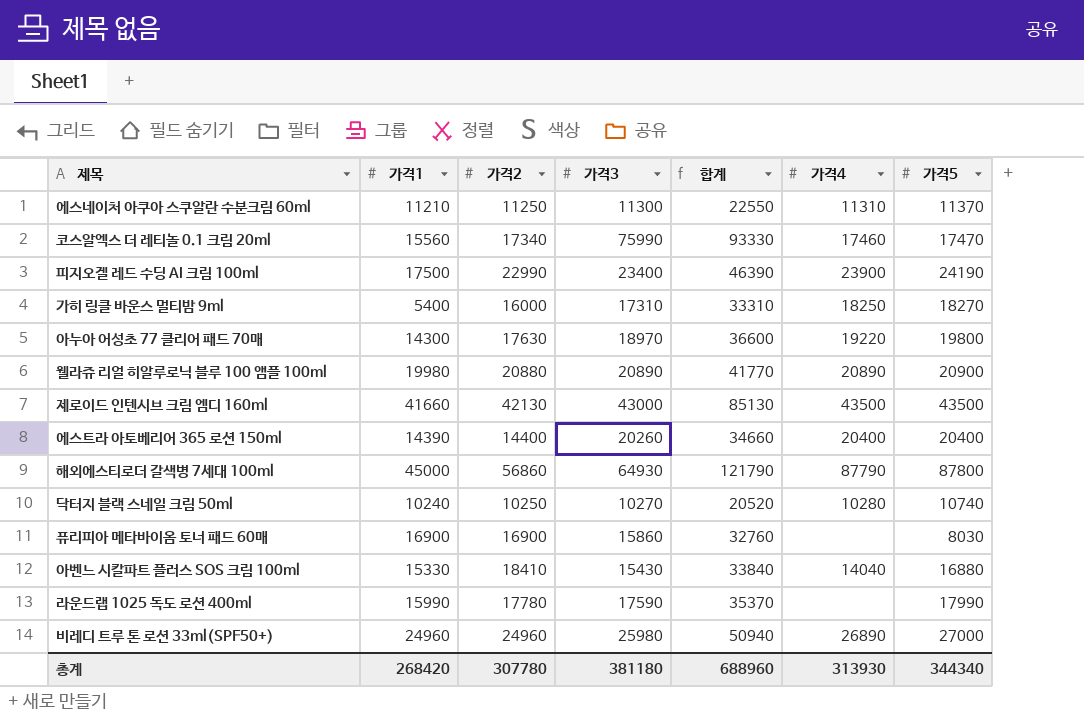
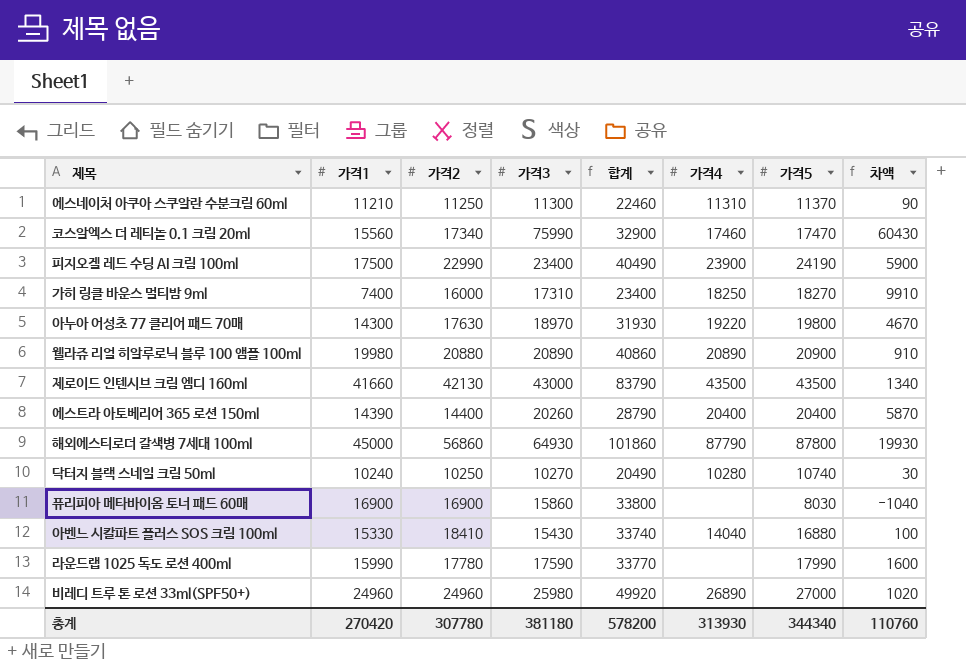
column 합계 | formula: [가격2] + [가격3] -> [가격1] + [가격2]
column 차액 | formula: none -> [가격3] - [가격1]
가히 링클 바운스 멀티밤 9ml | 가격1: 5400 -> 7400
총계 | 가격1: 268420 -> 270420
총계 | 합계: 688960 -> 578200

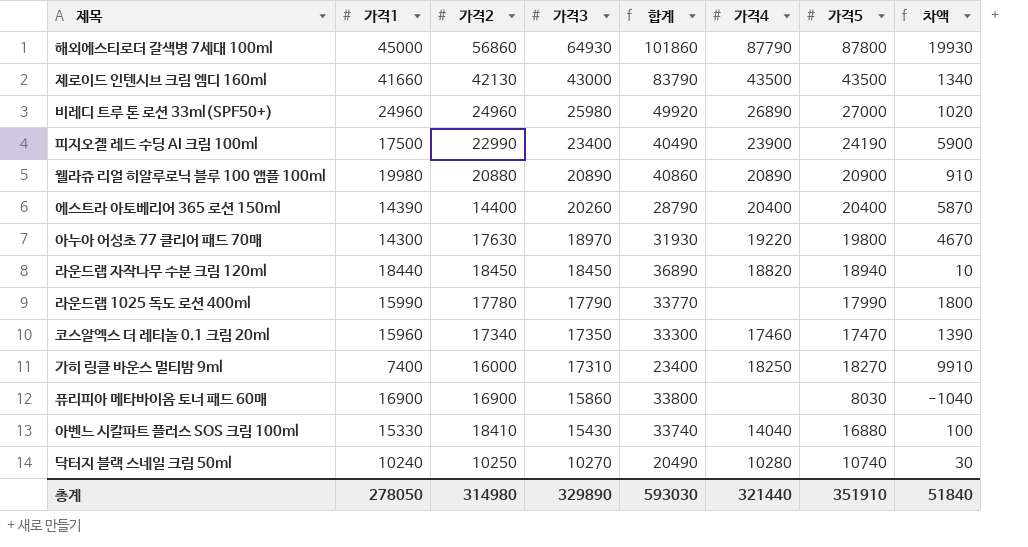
row order: none -> 가격3 descending
row 에스네이처 아쿠아 스쿠알란 수분크림 60ml: 11210 | 11250 | 11300 | 22460 | 11310 | 11370 | 90 -> none
row 라운드랩 자작나무 수분 크림 120ml: none -> 18440 | 18450 | 18450 | 36890 | 18820 | 18940 | 10
라운드랩 1025 독도 로션 400ml | 가격3: 17590 -> 17790
라운드랩 1025 독도 로션 400ml | 차액: 1600 -> 1800
코스알엑스 더 레티놀 0.1 크림 20ml | 가격1: 15560 -> 15960
코스알엑스 더 레티놀 0.1 크림 20ml | 가격3: 75990 -> 17350
코스알엑스 더 레티놀 0.1 크림 20ml | 합계: 32900 -> 33300
코스알엑스 더 레티놀 0.1 크림 20ml | 차액: 60430 -> 1390
총계 | 가격1: 270420 -> 278050
총계 | 가격2: 307780 -> 314980
총계 | 가격3: 381180 -> 329890
총계 | 합계: 578200 -> 593030
총계 | 가격4: 313930 -> 321440
총계 | 가격5: 344340 -> 351910
총계 | 차액: 110760 -> 51840

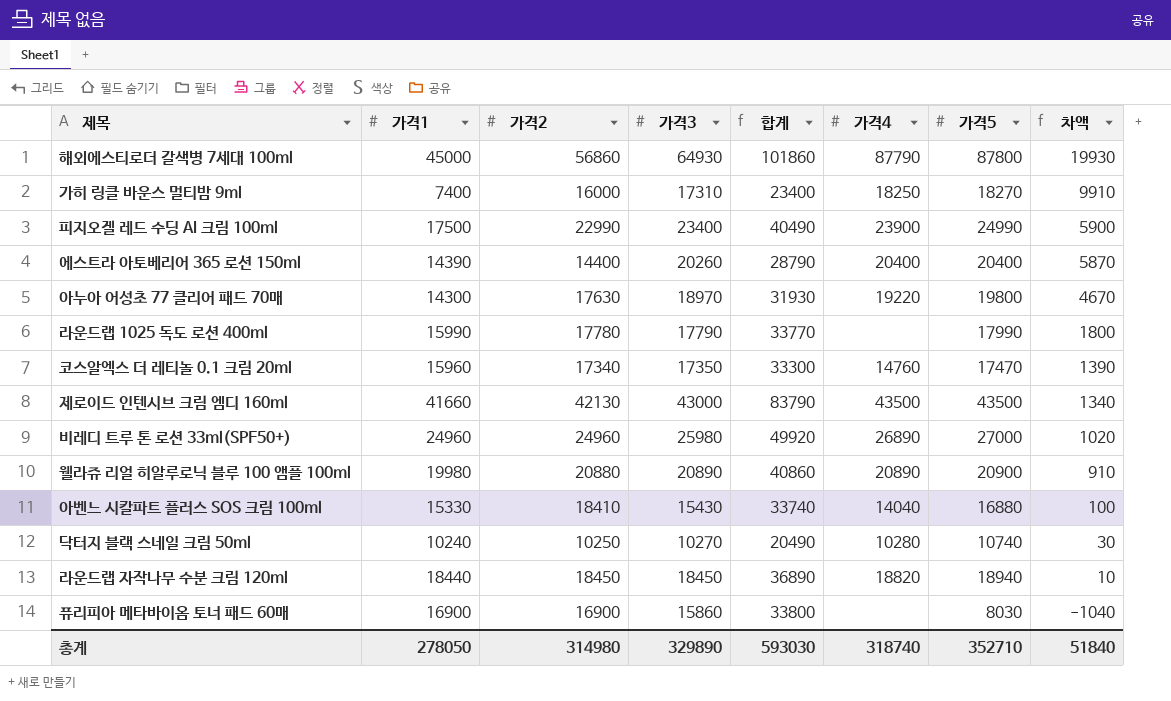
row order: 가격3 descending -> 차액 descending
피지오겔 레드 수딩 AI 크림 100ml | 가격5: 24190 -> 24990
코스알엑스 더 레티놀 0.1 크림 20ml | 가격4: 17460 -> 14760
총계 | 가격4: 321440 -> 318740
총계 | 가격5: 351910 -> 352710

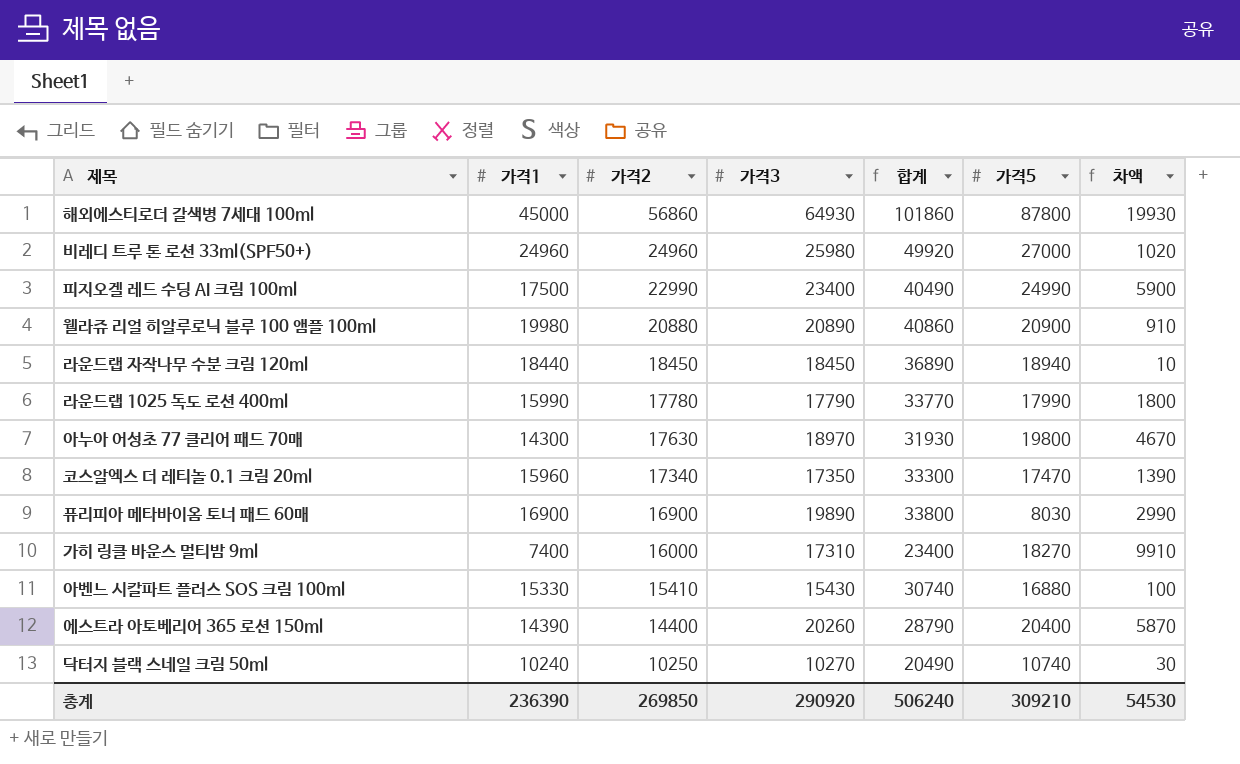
row order: 차액 descending -> 가격2 descending
column 가격4 | position: 6 -> none
row 제로이드 인텐시브 크림 엠디 160ml: 41660 | 42130 | 43000 | 83790 | 43500 | 43500 | 1340 -> none
퓨리피아 메타바이옴 토너 패드 60매 | 가격3: 15860 -> 19890
퓨리피아 메타바이옴 토너 패드 60매 | 차액: -1040 -> 2990
아벤느 시칼파트 플러스 SOS 크림 100ml | 가격2: 18410 -> 15410
아벤느 시칼파트 플러스 SOS 크림 100ml | 합계: 33740 -> 30740
총계 | 가격1: 278050 -> 236390
총계 | 가격2: 314980 -> 269850
총계 | 가격3: 329890 -> 290920
총계 | 합계: 593030 -> 506240
총계 | 가격5: 352710 -> 309210
총계 | 차액: 51840 -> 54530

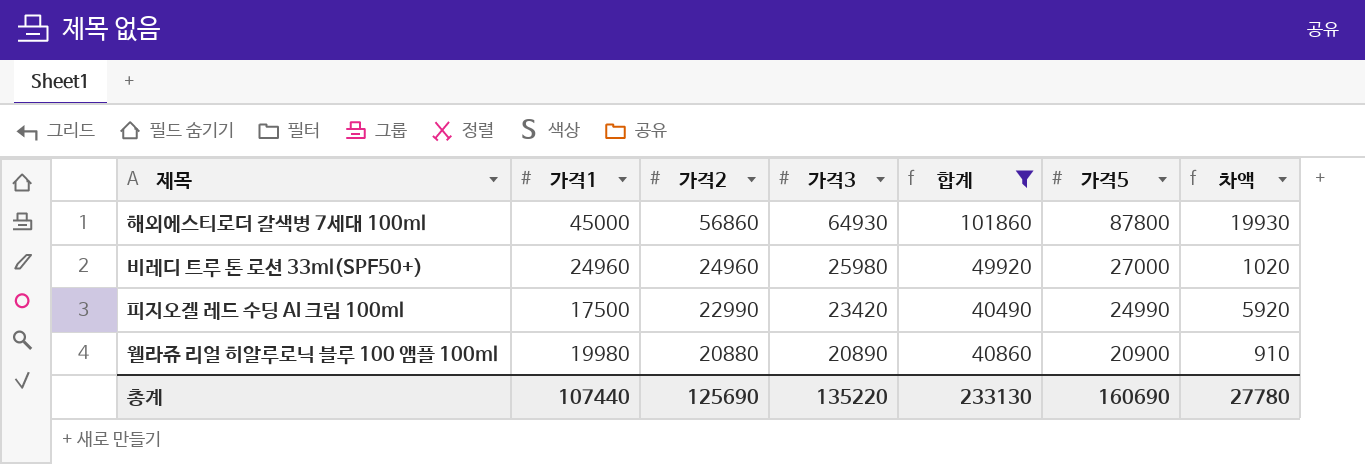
filter: none -> 합계 >= 40490
피지오겔 레드 수딩 AI 크림 100ml | 가격3: 23400 -> 23420
피지오겔 레드 수딩 AI 크림 100ml | 차액: 5900 -> 5920
총계 | 가격1: 236390 -> 107440
총계 | 가격2: 269850 -> 125690
총계 | 가격3: 290920 -> 135220
총계 | 합계: 506240 -> 233130
총계 | 가격5: 309210 -> 160690
총계 | 차액: 54530 -> 27780

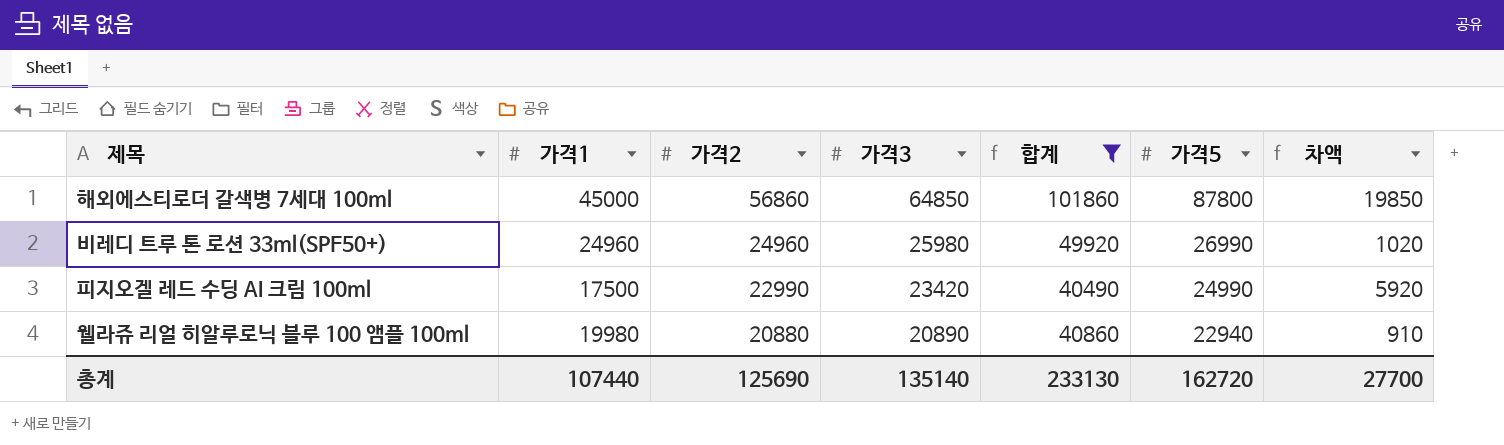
해외에스티로더 갈색병 7세대 100ml | 가격3: 64930 -> 64850
해외에스티로더 갈색병 7세대 100ml | 차액: 19930 -> 19850
비레디 트루 톤 로션 33ml(SPF50+) | 가격5: 27000 -> 26990
웰라쥬 리얼 히알루로닉 블루 100 앰플 100ml | 가격5: 20900 -> 22940
총계 | 가격3: 135220 -> 135140
총계 | 가격5: 160690 -> 162720
총계 | 차액: 27780 -> 27700

